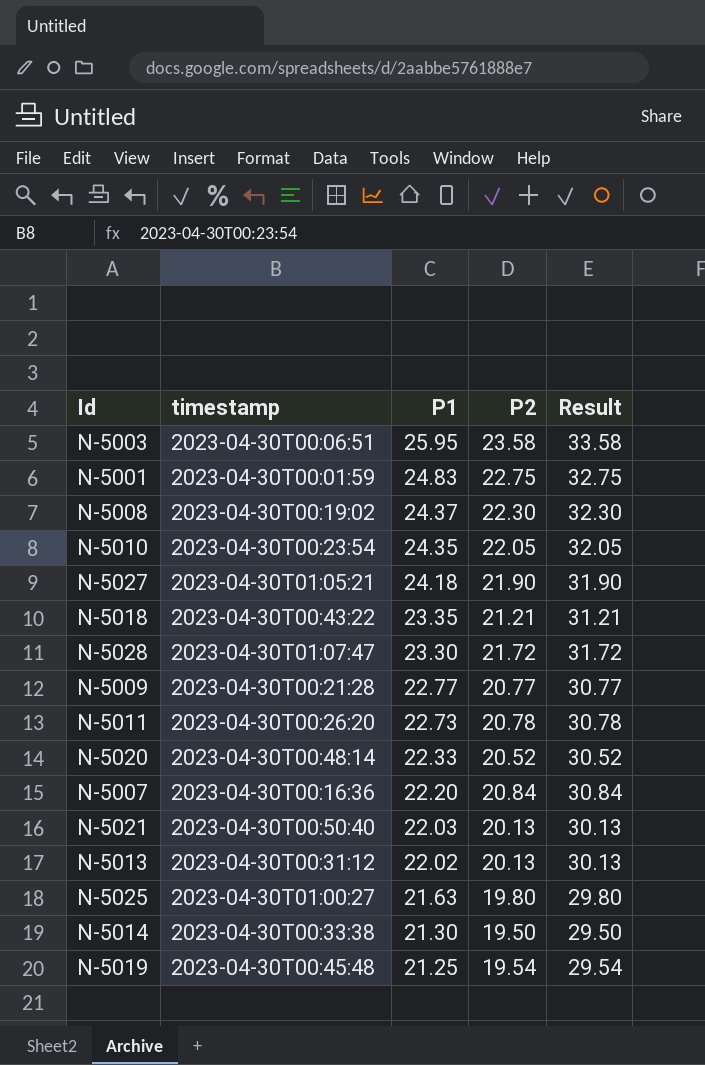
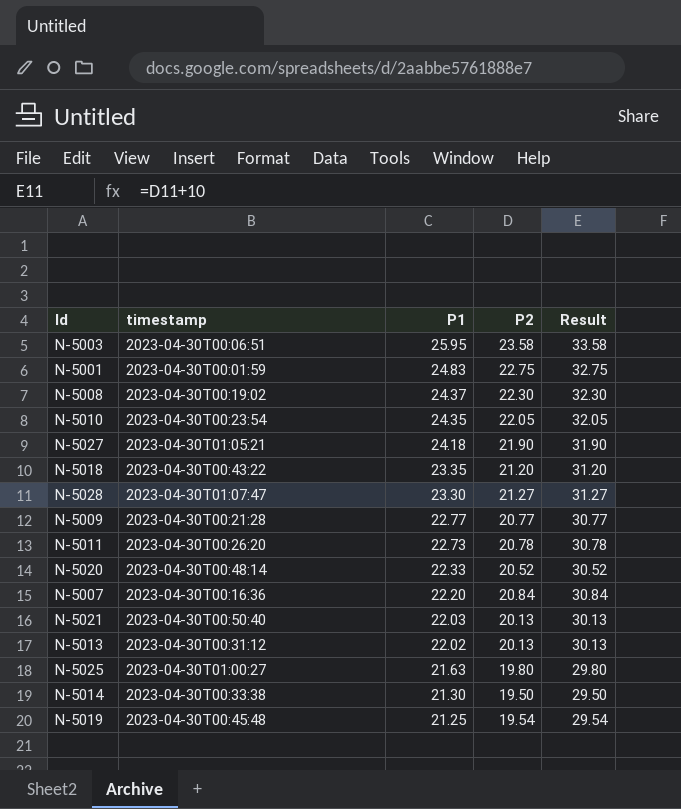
N-5018 | P2: 21.21 -> 21.20
N-5018 | Result: 31.21 -> 31.20
N-5028 | P2: 21.72 -> 21.27
N-5028 | Result: 31.72 -> 31.27

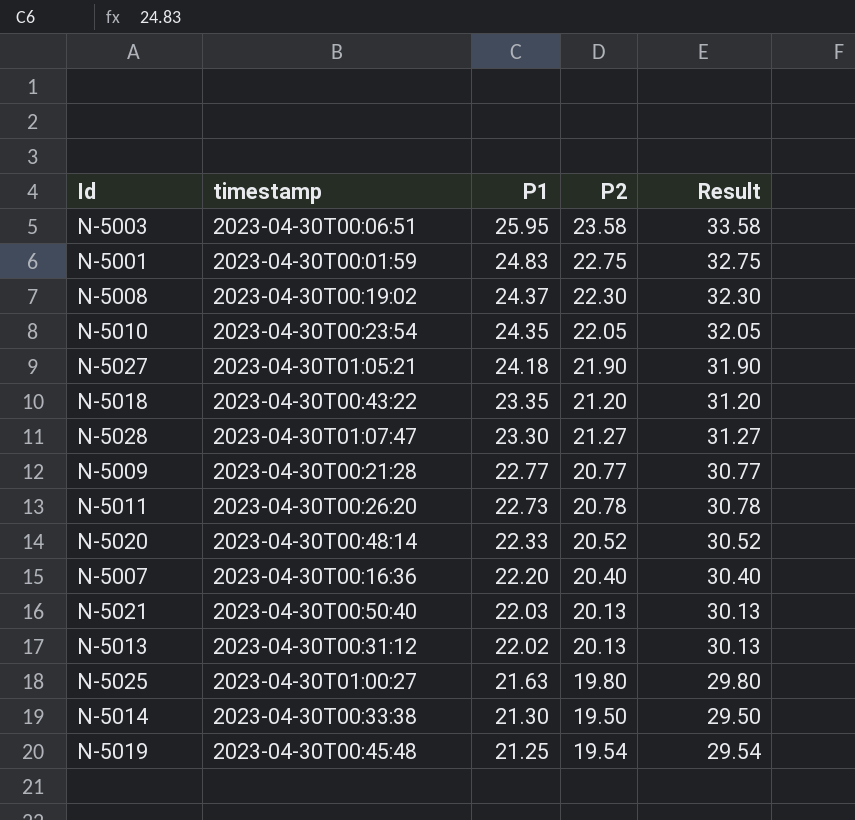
N-5007 | P2: 20.84 -> 20.40
N-5007 | Result: 30.84 -> 30.40

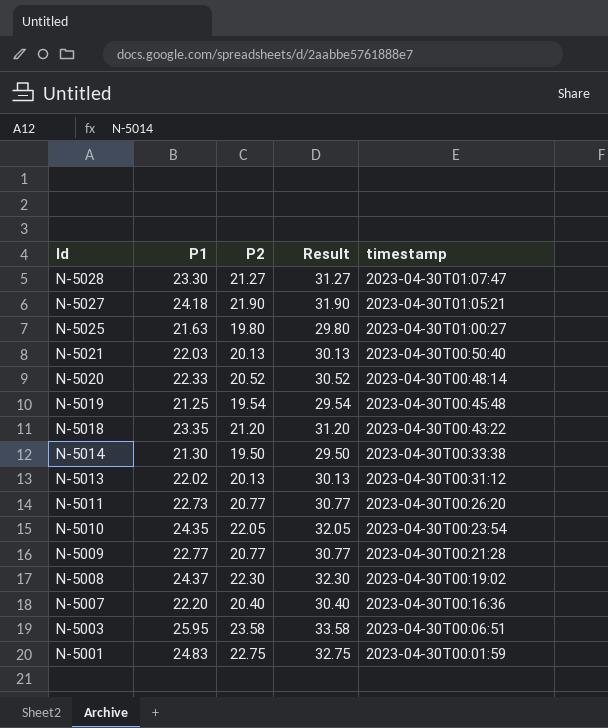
row order: P1 descending -> Id descending
column timestamp | position: 2 -> 5
N-5011 | P2: 20.78 -> 20.77
N-5011 | Result: 30.78 -> 30.77

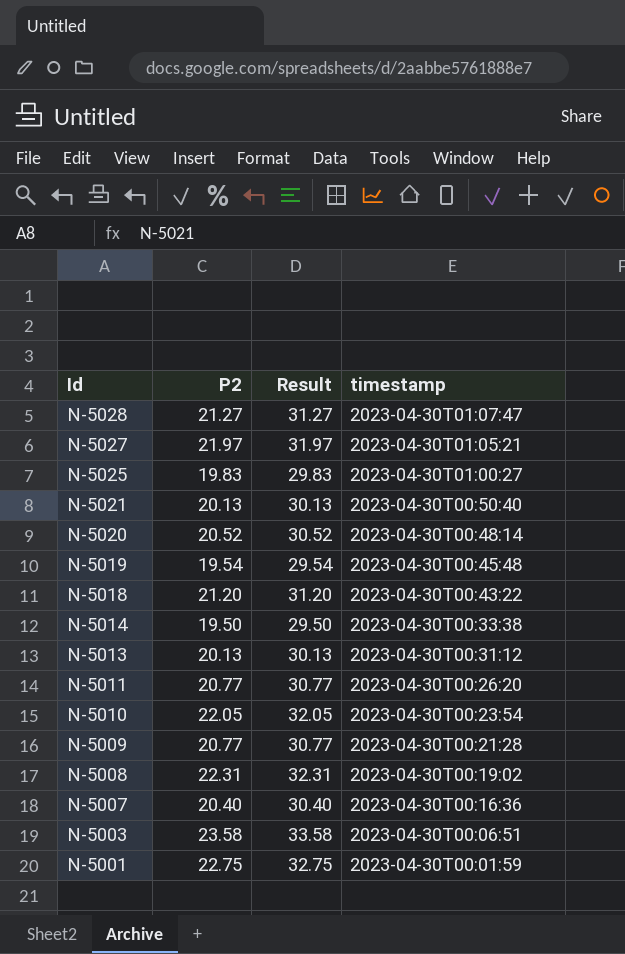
column P1 | position: 2 -> none
N-5027 | P2: 21.90 -> 21.97
N-5027 | Result: 31.90 -> 31.97
N-5025 | P2: 19.80 -> 19.83
N-5025 | Result: 29.80 -> 29.83
N-5008 | P2: 22.30 -> 22.31
N-5008 | Result: 32.30 -> 32.31

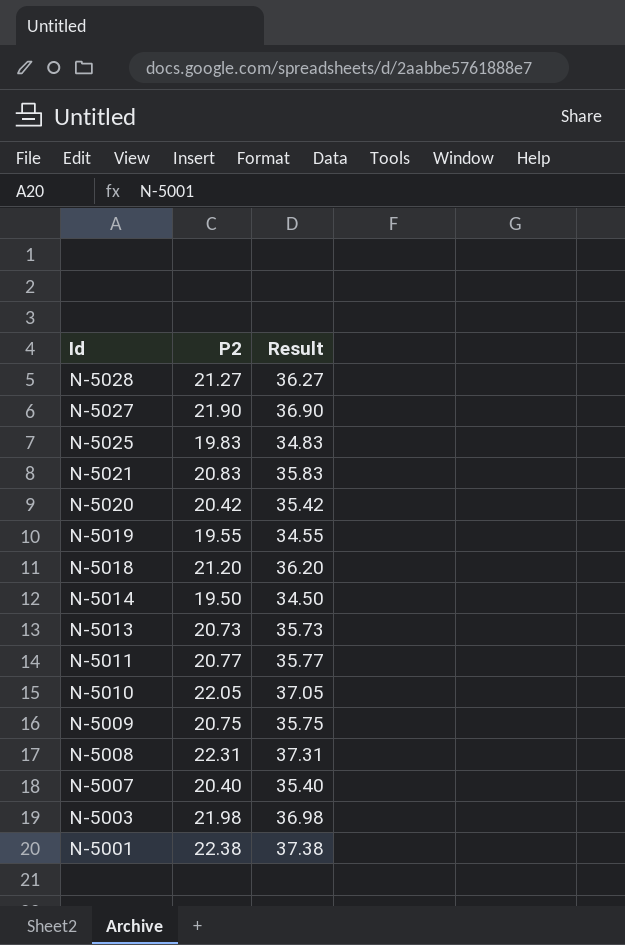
column timestamp | position: 4 -> none
column Result | formula: [P2] + 10 -> [P2] + 15
N-5027 | P2: 21.97 -> 21.90
N-5021 | P2: 20.13 -> 20.83
N-5020 | P2: 20.52 -> 20.42
N-5019 | P2: 19.54 -> 19.55
N-5013 | P2: 20.13 -> 20.73
N-5009 | P2: 20.77 -> 20.75
N-5003 | P2: 23.58 -> 21.98
N-5001 | P2: 22.75 -> 22.38

